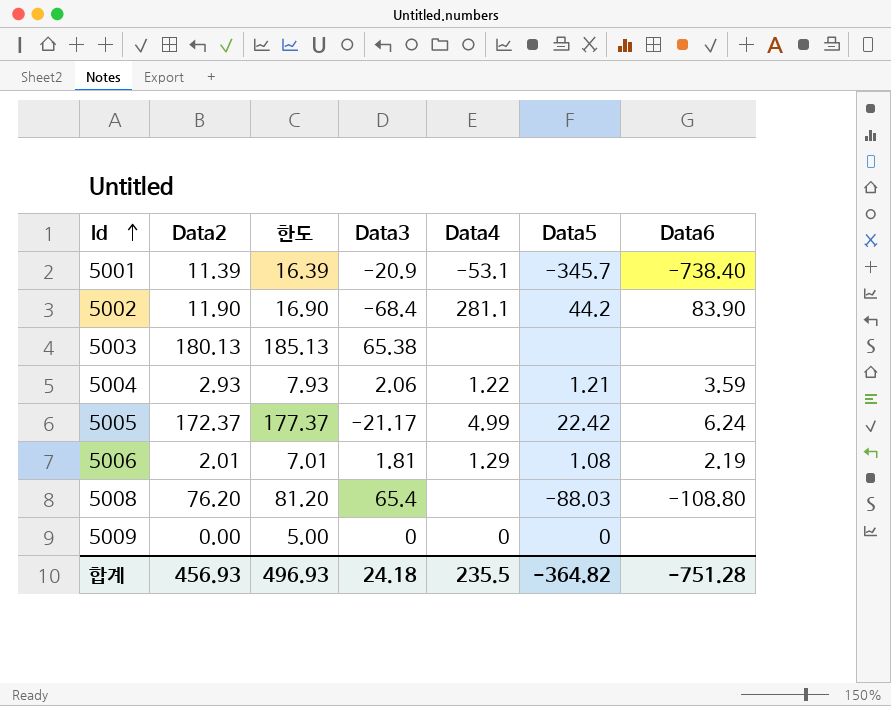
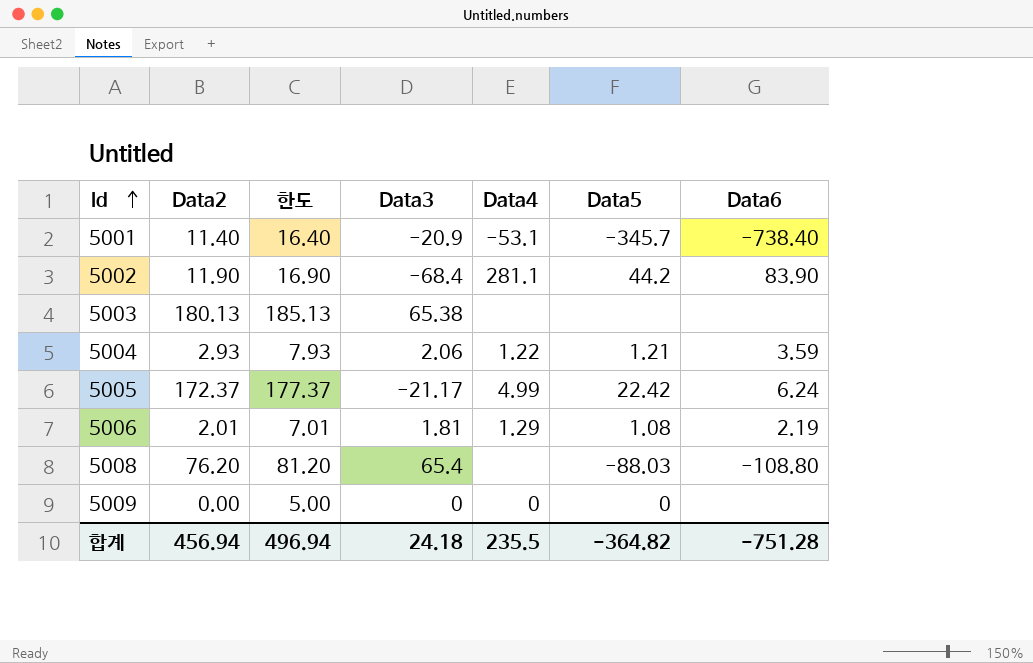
5001 | Data2: 11.39 -> 11.40
5001 | 한도: 16.39 -> 16.40
합계 | Data2: 456.93 -> 456.94
합계 | 한도: 496.93 -> 496.94

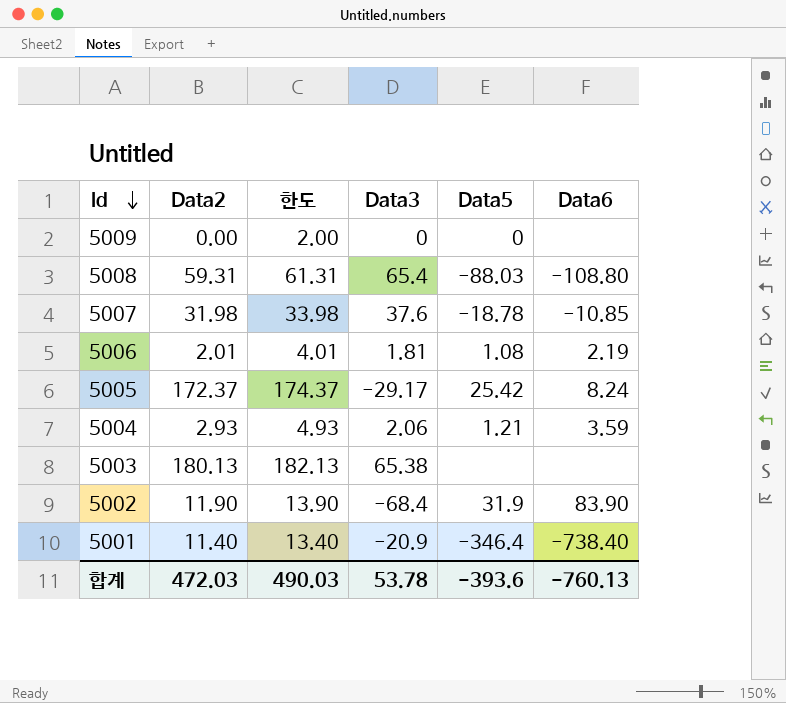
row order: Id ascending -> Id descending
column Data4 | position: 5 -> none
column 한도 | formula: [Data2] + 5 -> [Data2] + 2
5008 | Data2: 76.20 -> 59.31
row 5007: none -> 31.98 | 33.98 | 37.6 | -18.78 | -10.85
5005 | Data3: -21.17 -> -29.17
5005 | Data5: 22.42 -> 25.42
5005 | Data6: 6.24 -> 8.24
5002 | Data5: 44.2 -> 31.9
5001 | Data5: -345.7 -> -346.4
합계 | Data2: 456.94 -> 472.03
합계 | 한도: 496.94 -> 490.03
합계 | Data3: 24.18 -> 53.78
합계 | Data5: -364.82 -> -393.6
합계 | Data6: -751.28 -> -760.13

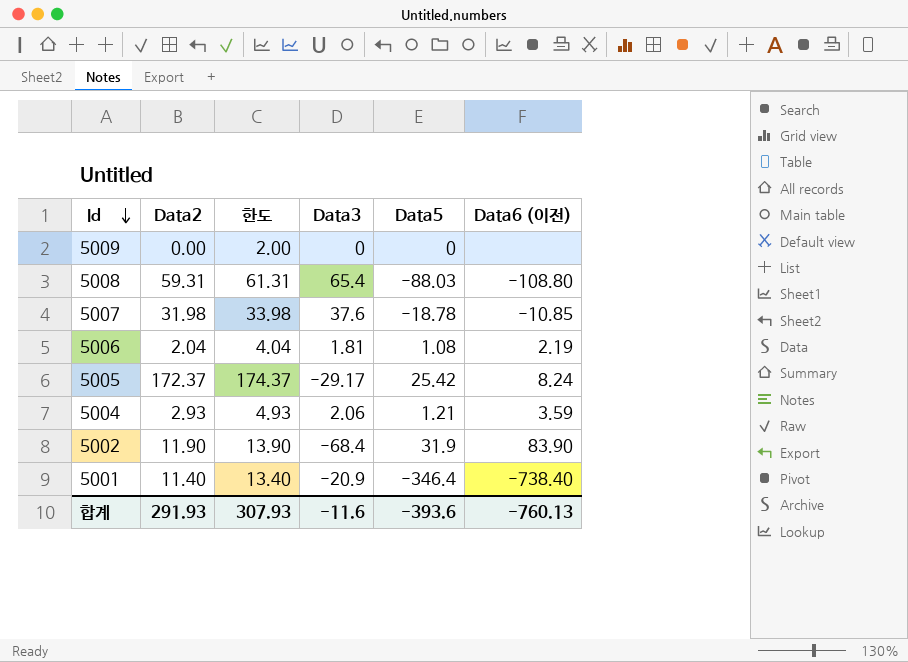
column name: Data6 -> Data6 (이전)
row 5003: 180.13 | 182.13 | 65.38 | none | none -> none
5006 | Data2: 2.01 -> 2.04
5006 | 한도: 4.01 -> 4.04
합계 | Data2: 472.03 -> 291.93
합계 | 한도: 490.03 -> 307.93
합계 | Data3: 53.78 -> -11.6

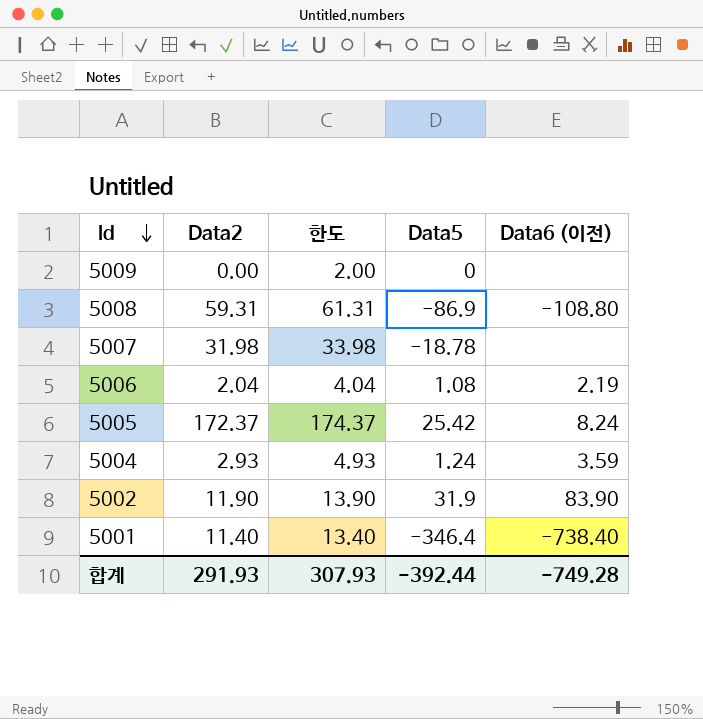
column Data3 | position: 4 -> none
5008 | Data5: -88.03 -> -86.9
5007 | Data6 (이전): -10.85 -> none
5004 | Data5: 1.21 -> 1.24
합계 | Data5: -393.6 -> -392.44
합계 | Data6 (이전): -760.13 -> -749.28

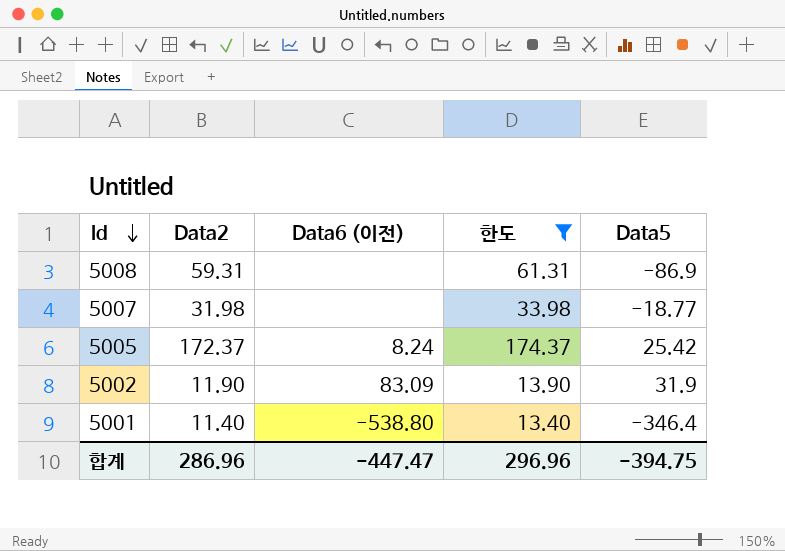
filter: none -> 한도 >= 13.40
column Data6 (이전) | position: 5 -> 3
5008 | Data6 (이전): -108.80 -> none
5007 | Data5: -18.78 -> -18.77
5002 | Data6 (이전): 83.90 -> 83.09
5001 | Data6 (이전): -738.40 -> -538.80
합계 | Data2: 291.93 -> 286.96
합계 | Data6 (이전): -749.28 -> -447.47
합계 | 한도: 307.93 -> 296.96
합계 | Data5: -392.44 -> -394.75

